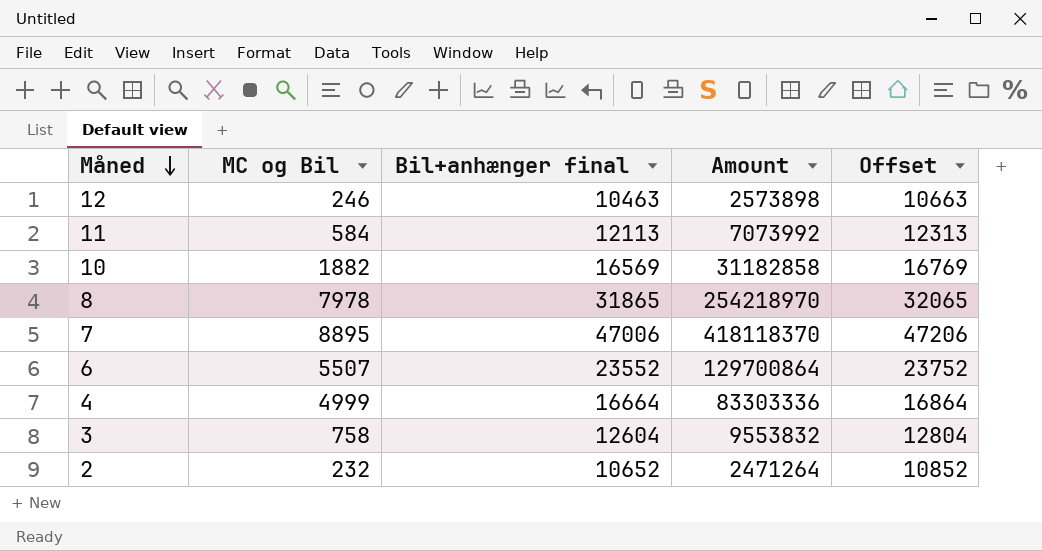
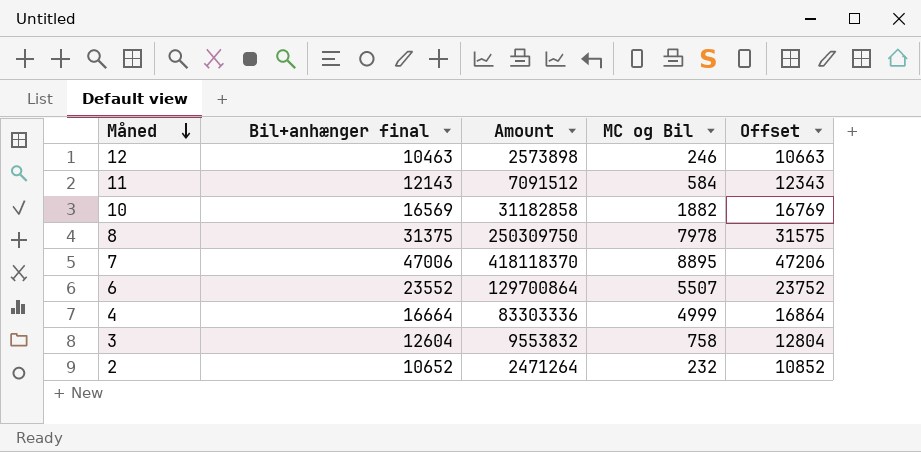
column MC og Bil | position: 2 -> 4
11 | Bil+anhænger final: 12113 -> 12143
11 | Amount: 7073992 -> 7091512
11 | Offset: 12313 -> 12343
8 | Bil+anhænger final: 31865 -> 31375
8 | Amount: 254218970 -> 250309750
8 | Offset: 32065 -> 31575

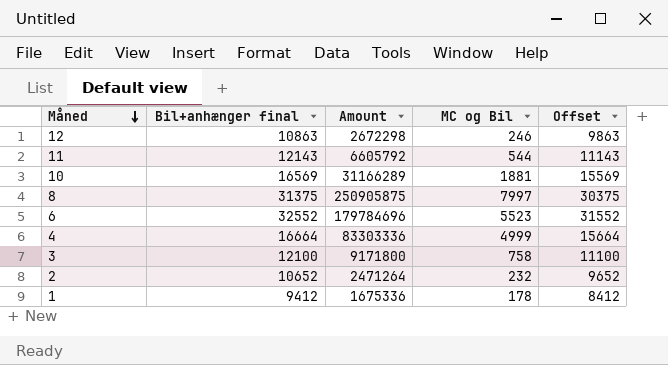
column Offset | formula: [Bil+anhænger final] + 200 -> [Bil+anhænger final] - 1000
row 7: 47006 | 418118370 | 8895 | 47206 -> none
12 | Bil+anhænger final: 10463 -> 10863
12 | Amount: 2573898 -> 2672298
11 | Amount: 7091512 -> 6605792
11 | MC og Bil: 584 -> 544
10 | Amount: 31182858 -> 31166289
10 | MC og Bil: 1882 -> 1881
8 | Amount: 250309750 -> 250905875
8 | MC og Bil: 7978 -> 7997
6 | Bil+anhænger final: 23552 -> 32552
6 | Amount: 129700864 -> 179784696
6 | MC og Bil: 5507 -> 5523
3 | Bil+anhænger final: 12604 -> 12100
3 | Amount: 9553832 -> 9171800
row 1: none -> 9412 | 1675336 | 178 | 8412

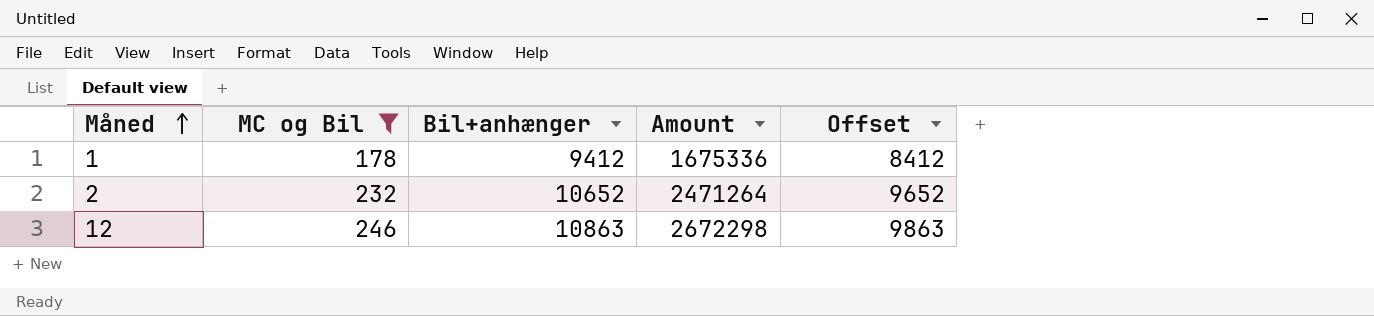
filter: none -> MC og Bil <= 246
row order: Måned descending -> Måned ascending
column MC og Bil | position: 4 -> 2
column name: Bil+anhænger final -> Bil+anhænger

